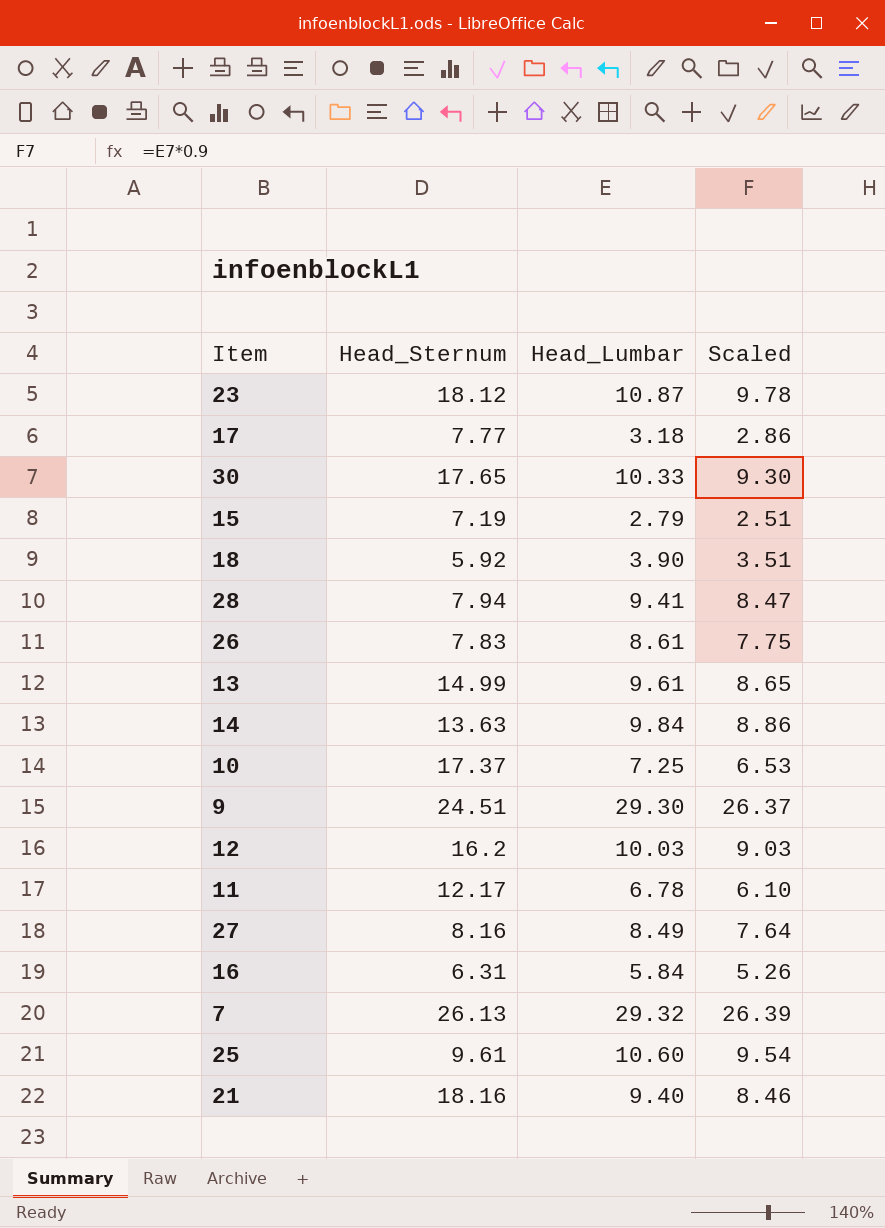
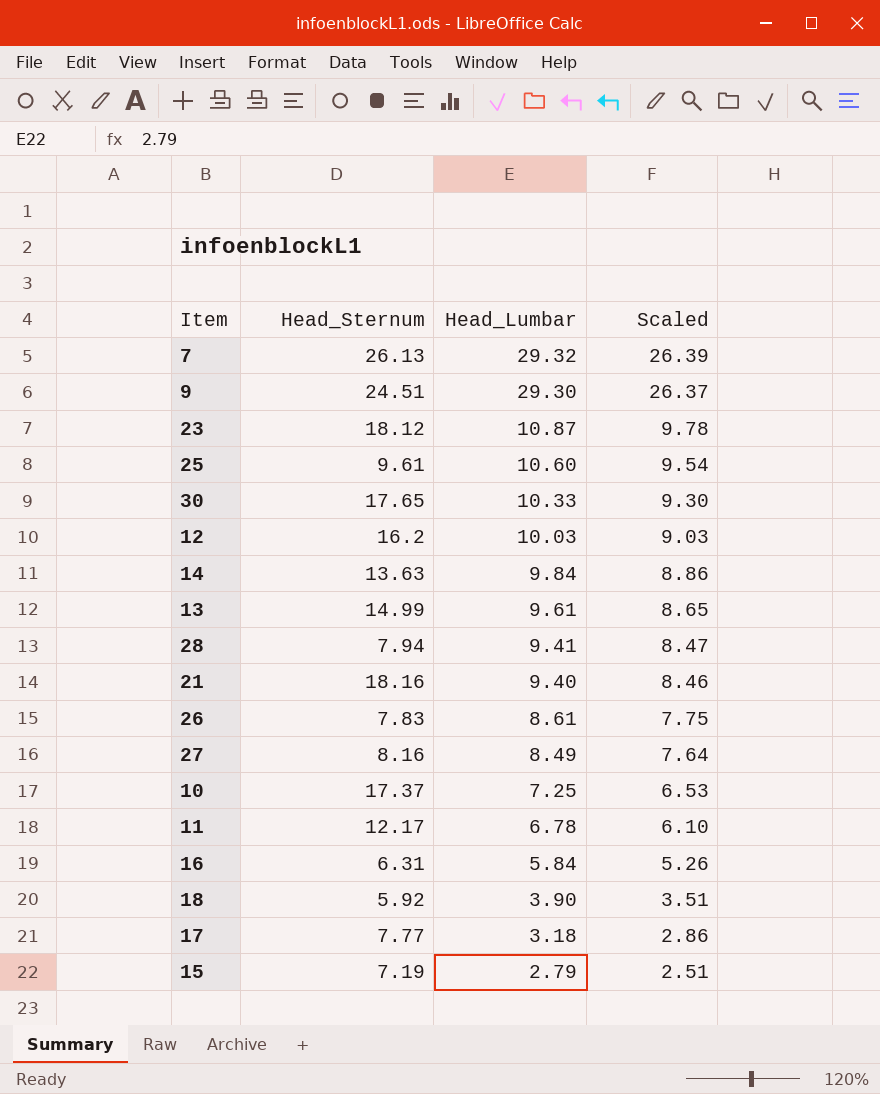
row order: none -> Head_Lumbar descending

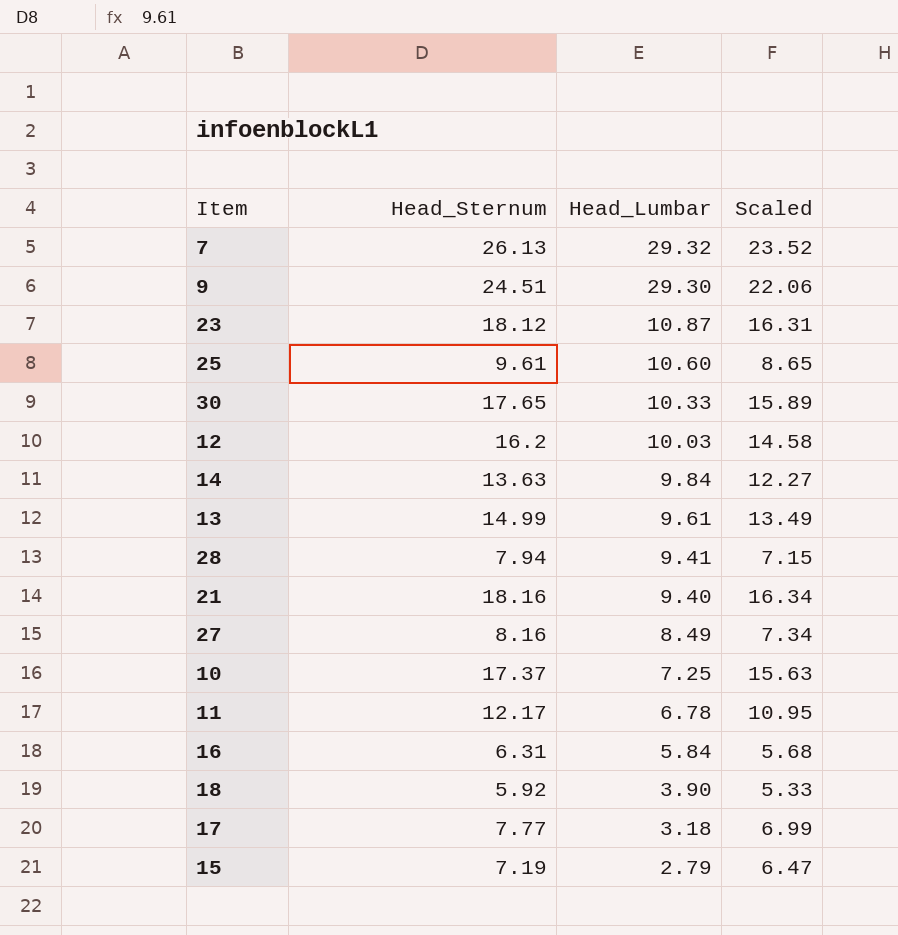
column Scaled | formula: [Head_Lumbar] * 0.9 -> [Head_Sternum] * 0.9
row 26: 7.83 | 8.61 | 7.75 -> none

